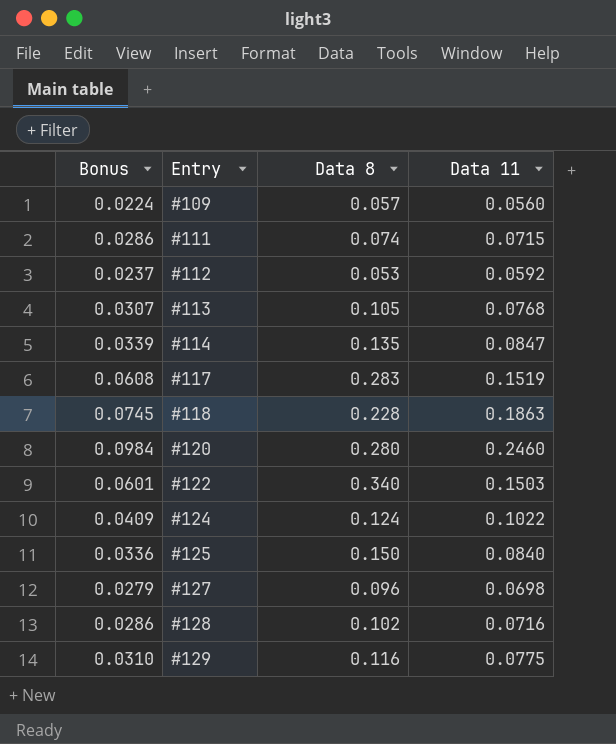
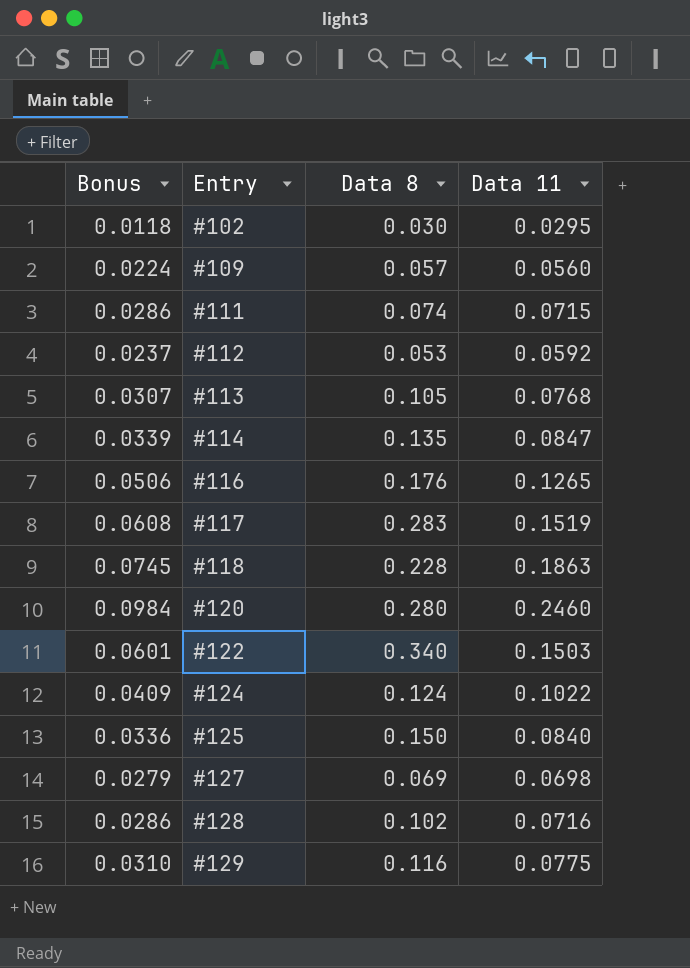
row #102: none -> 0.0118 | 0.030 | 0.0295
row #116: none -> 0.0506 | 0.176 | 0.1265
#127 | Data 8: 0.096 -> 0.069

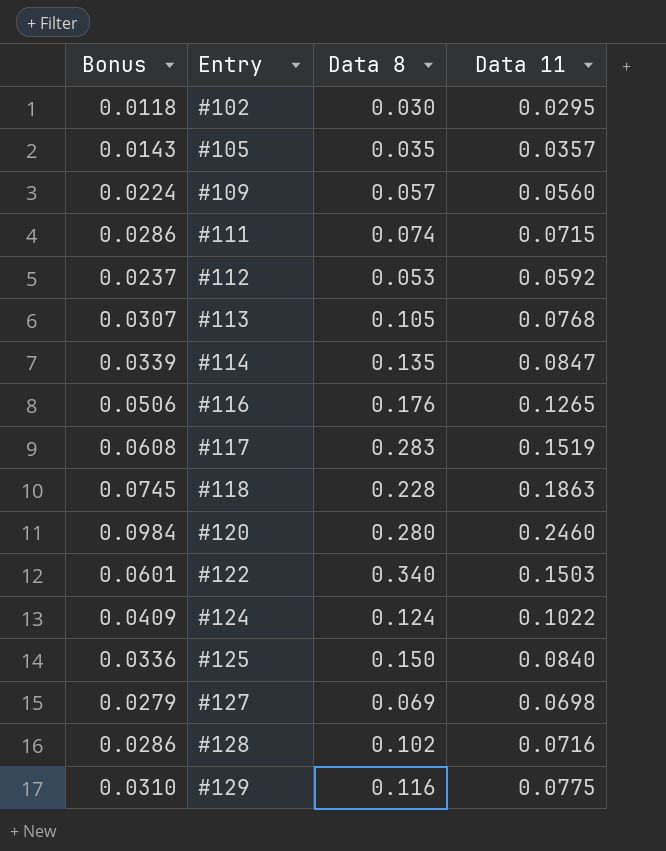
row #105: none -> 0.0143 | 0.035 | 0.0357

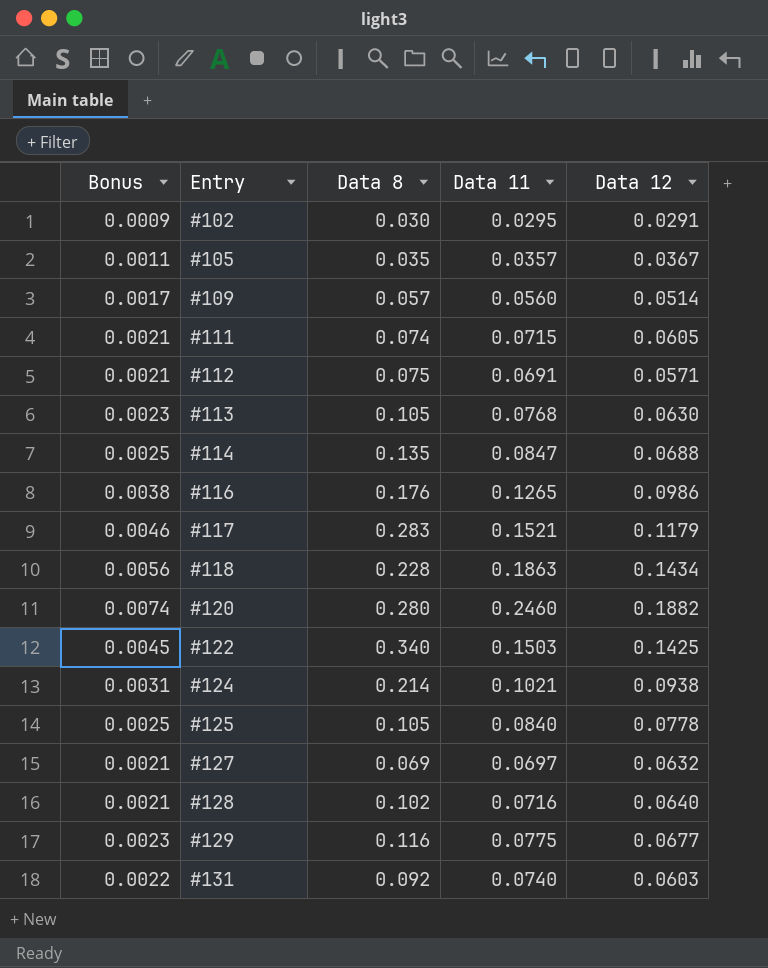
column Bonus | formula: [Data 11] * 0.4 -> [Data 11] * 0.03
column Data 12 | position: none -> 5
#112 | Data 8: 0.053 -> 0.075
#112 | Data 11: 0.0592 -> 0.0691
#117 | Data 11: 0.1519 -> 0.1521
#124 | Data 8: 0.124 -> 0.214
#124 | Data 11: 0.1022 -> 0.1021
#125 | Data 8: 0.150 -> 0.105
#127 | Data 11: 0.0698 -> 0.0697
row #131: none -> 0.0022 | 0.092 | 0.0740 | 0.0603

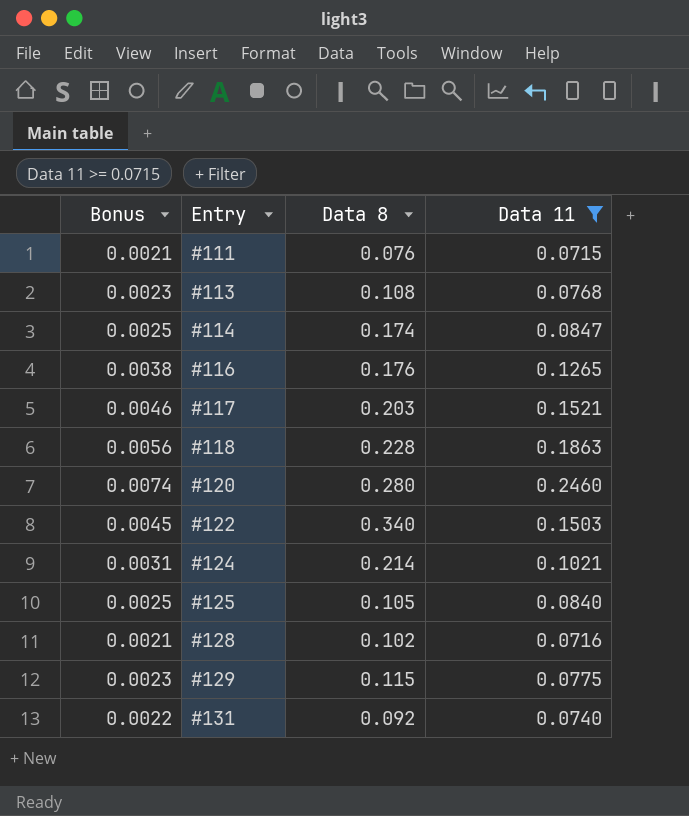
filter: none -> Data 11 >= 0.0715
column Data 12 | position: 5 -> none
#111 | Data 8: 0.074 -> 0.076
#113 | Data 8: 0.105 -> 0.108
#114 | Data 8: 0.135 -> 0.174
#117 | Data 8: 0.283 -> 0.203
#129 | Data 8: 0.116 -> 0.115

